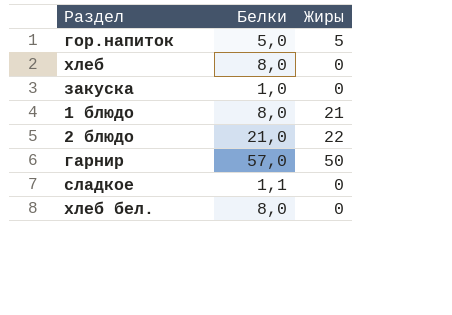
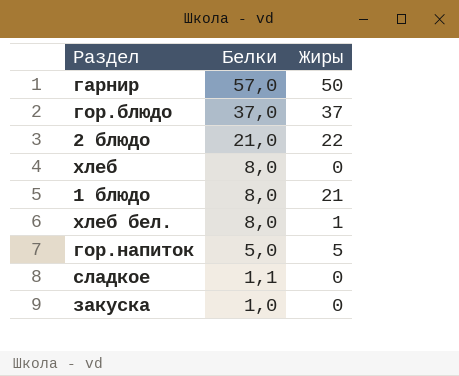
row order: none -> Белки descending
row гор.блюдо: none -> 37,0 | 37
хлеб бел. | Жиры: 0 -> 1

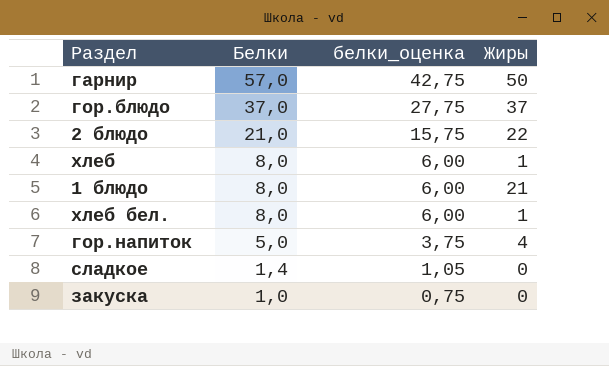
column белки_оценка | formula: none -> [Белки] * 0,75
хлеб | Жиры: 0 -> 1
гор.напиток | Жиры: 5 -> 4
сладкое | Белки: 1,1 -> 1,4

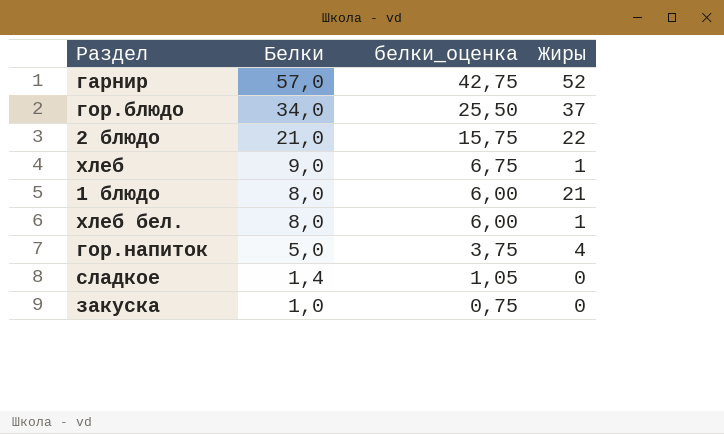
гарнир | Жиры: 50 -> 52
гор.блюдо | Белки: 37,0 -> 34,0
гор.блюдо | белки_оценка: 27,75 -> 25,50
хлеб | Белки: 8,0 -> 9,0
хлеб | белки_оценка: 6,00 -> 6,75

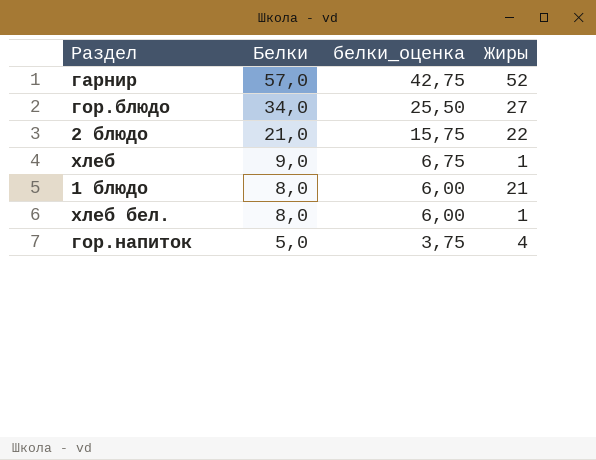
row сладкое: 1,4 | 1,05 | 0 -> none
row закуска: 1,0 | 0,75 | 0 -> none
гор.блюдо | Жиры: 37 -> 27

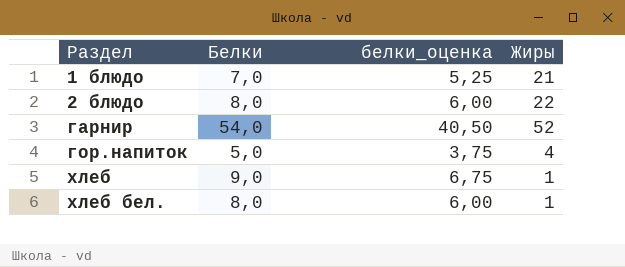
row order: Белки descending -> Раздел ascending
row гор.блюдо: 34,0 | 25,50 | 27 -> none
1 блюдо | Белки: 8,0 -> 7,0
1 блюдо | белки_оценка: 6,00 -> 5,25
2 блюдо | Белки: 21,0 -> 8,0
2 блюдо | белки_оценка: 15,75 -> 6,00
гарнир | Белки: 57,0 -> 54,0
гарнир | белки_оценка: 42,75 -> 40,50

